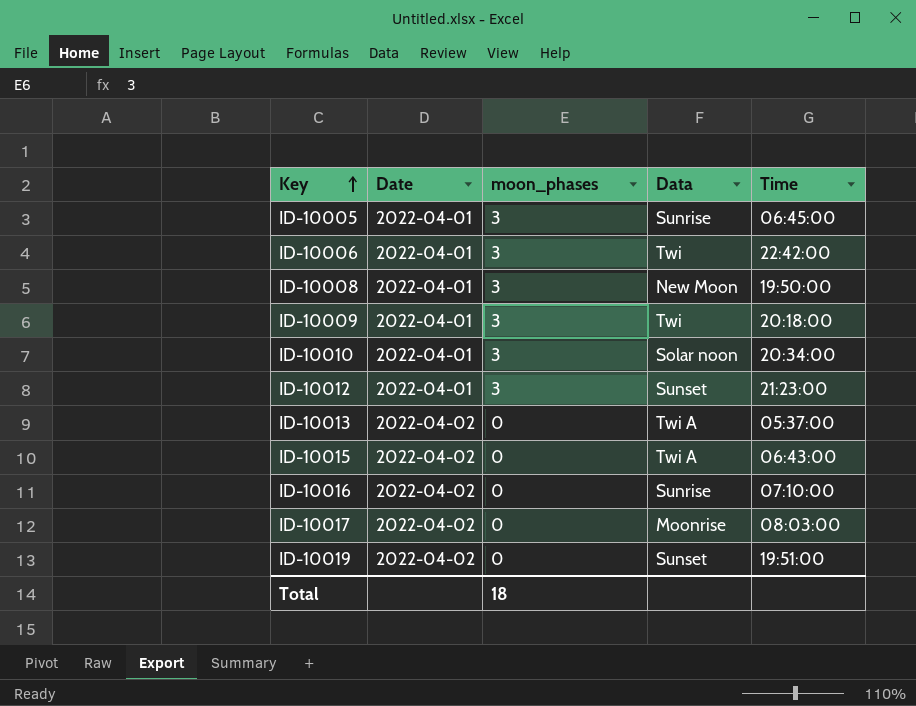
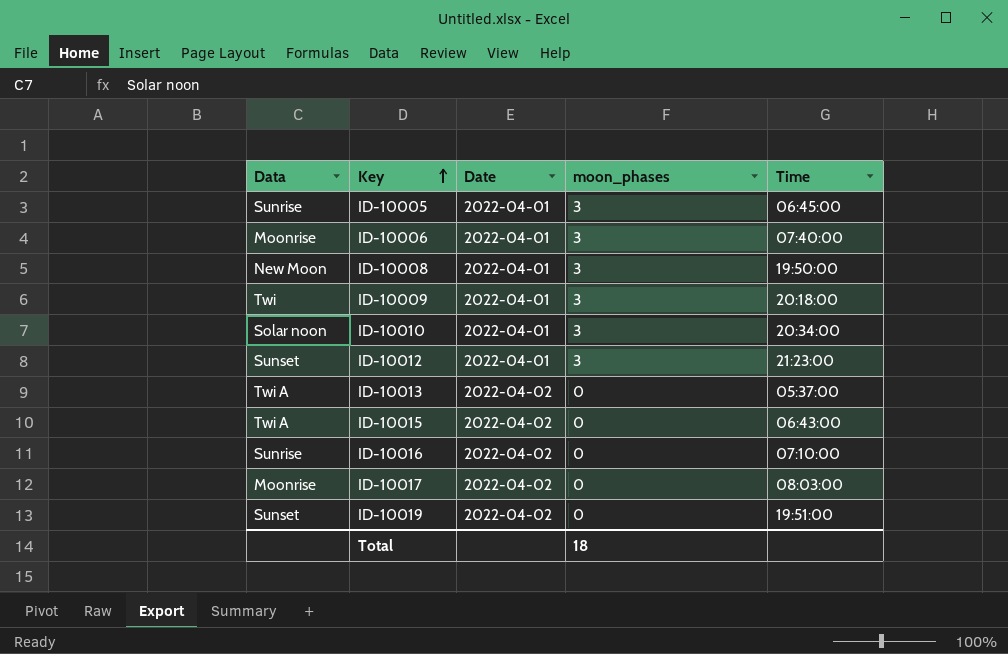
column Data | position: 4 -> 1
ID-10006 | Data: Twi -> Moonrise
ID-10006 | Time: 22:42:00 -> 07:40:00

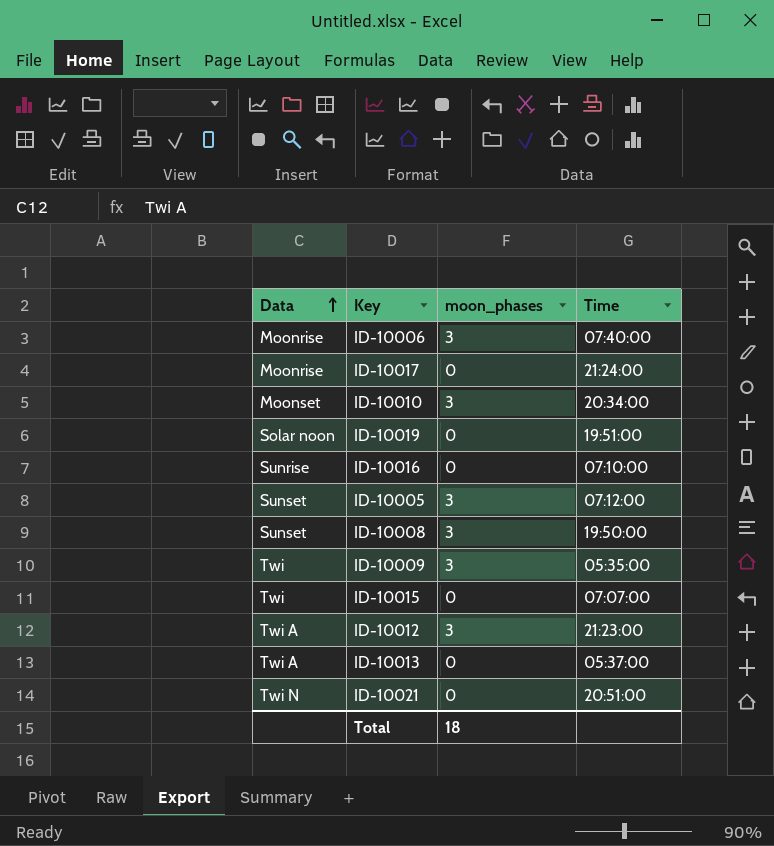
row order: Key ascending -> Data ascending
column Date | position: 3 -> none
ID-10017 | Time: 08:03:00 -> 21:24:00
ID-10010 | Data: Solar noon -> Moonset
ID-10019 | Data: Sunset -> Solar noon
ID-10005 | Data: Sunrise -> Sunset
ID-10005 | Time: 06:45:00 -> 07:12:00
ID-10008 | Data: New Moon -> Sunset
ID-10009 | Time: 20:18:00 -> 05:35:00
ID-10015 | Data: Twi A -> Twi
ID-10015 | Time: 06:43:00 -> 07:07:00
ID-10012 | Data: Sunset -> Twi A
row ID-10021: none -> Twi N | 0 | 20:51:00

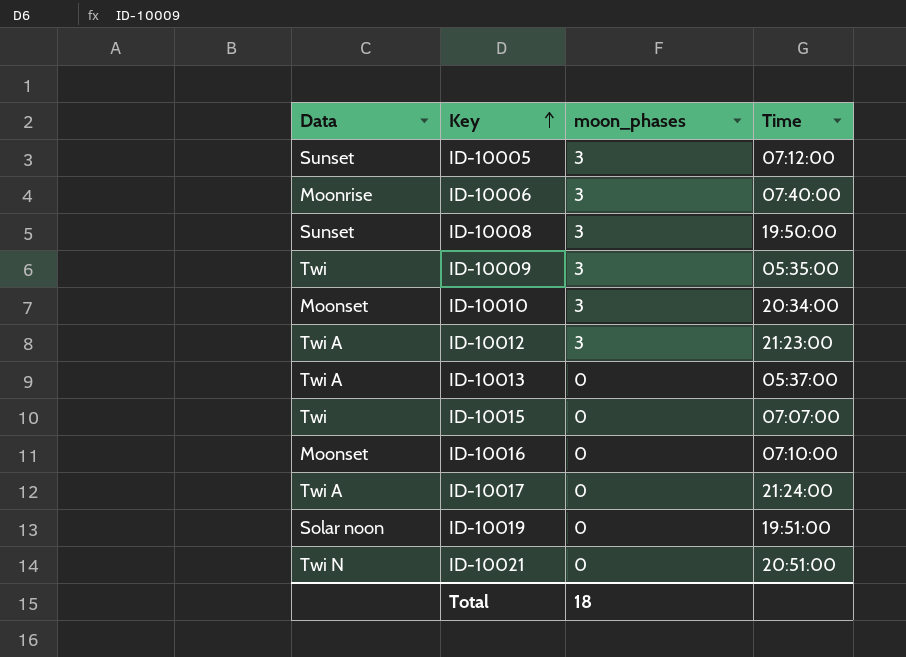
row order: Data ascending -> Key ascending
ID-10016 | Data: Sunrise -> Moonset
ID-10017 | Data: Moonrise -> Twi A

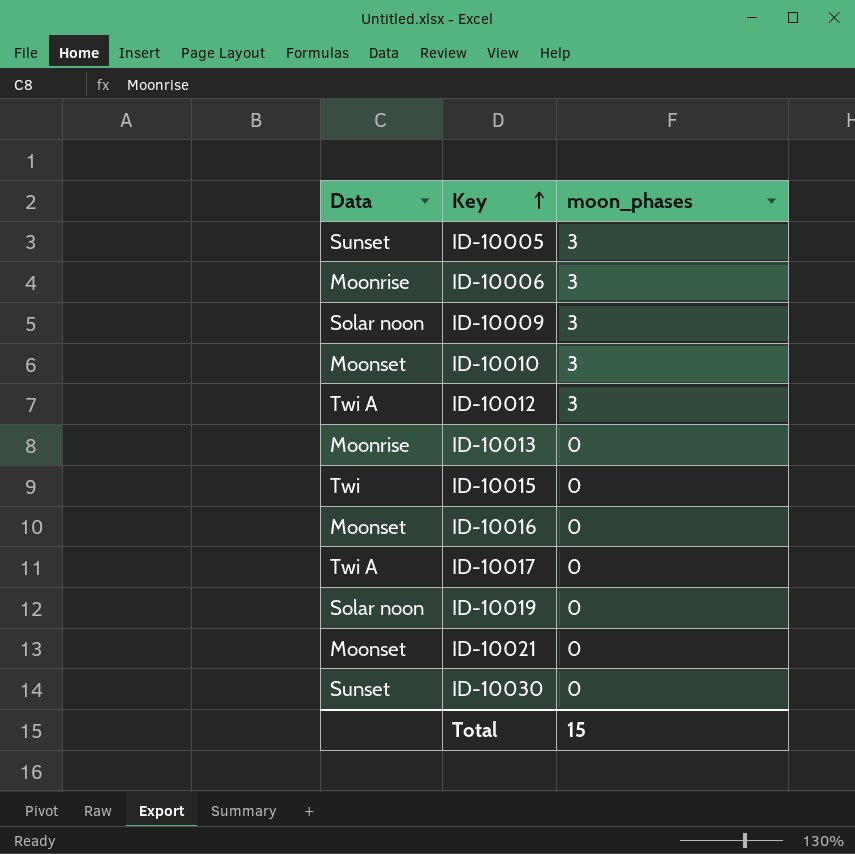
column Time | position: 4 -> none
row ID-10008: Sunset | 3 | 19:50:00 -> none
ID-10009 | Data: Twi -> Solar noon
ID-10013 | Data: Twi A -> Moonrise
ID-10021 | Data: Twi N -> Moonset
row ID-10030: none -> Sunset | 0
Total | moon_phases: 18 -> 15

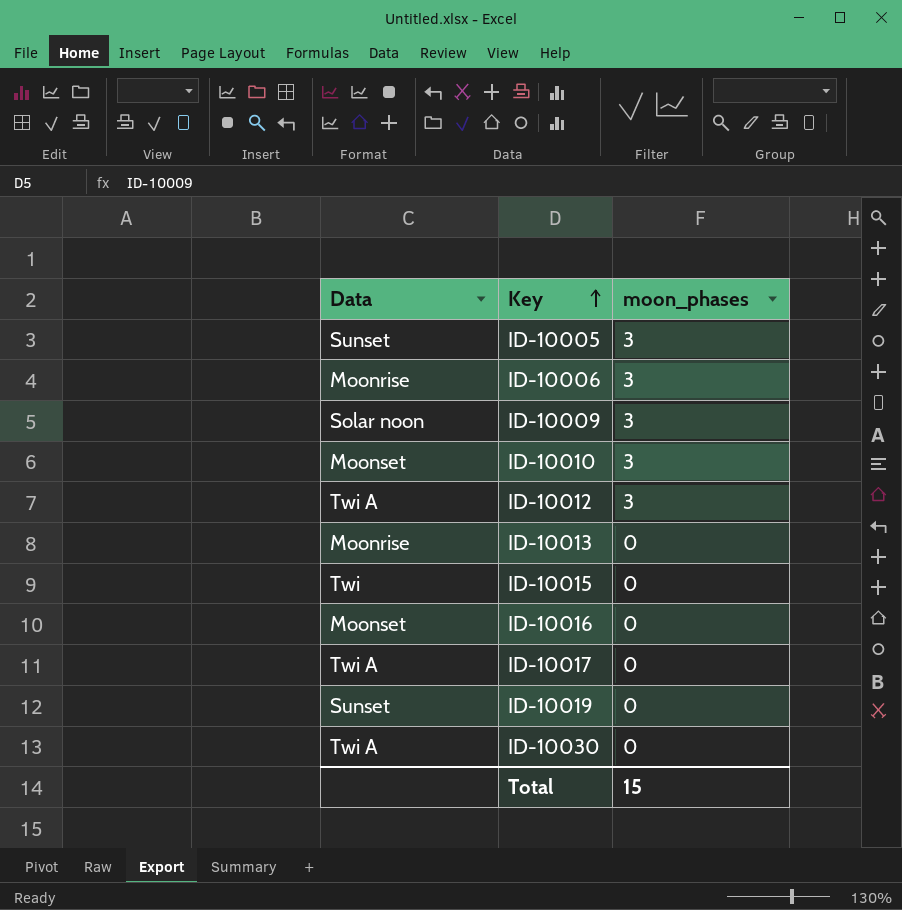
row ID-10021: Moonset | 0 -> none
ID-10019 | Data: Solar noon -> Sunset
ID-10030 | Data: Sunset -> Twi A

